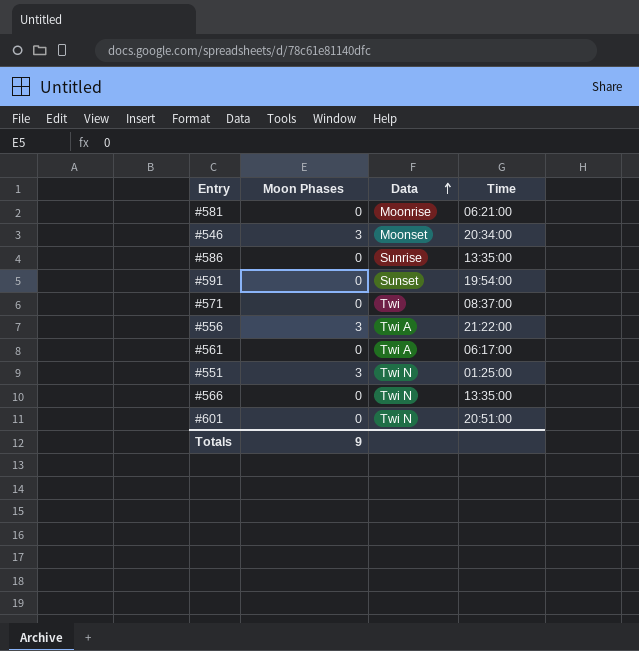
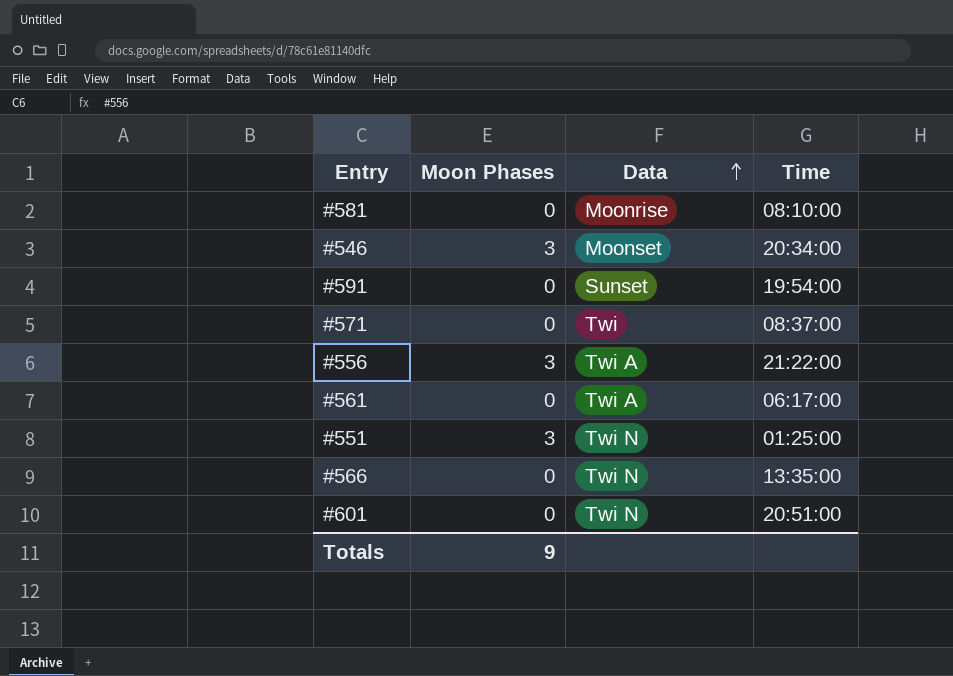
row #586: 0 | Sunrise | 13:35:00 -> none
#581 | Time: 06:21:00 -> 08:10:00

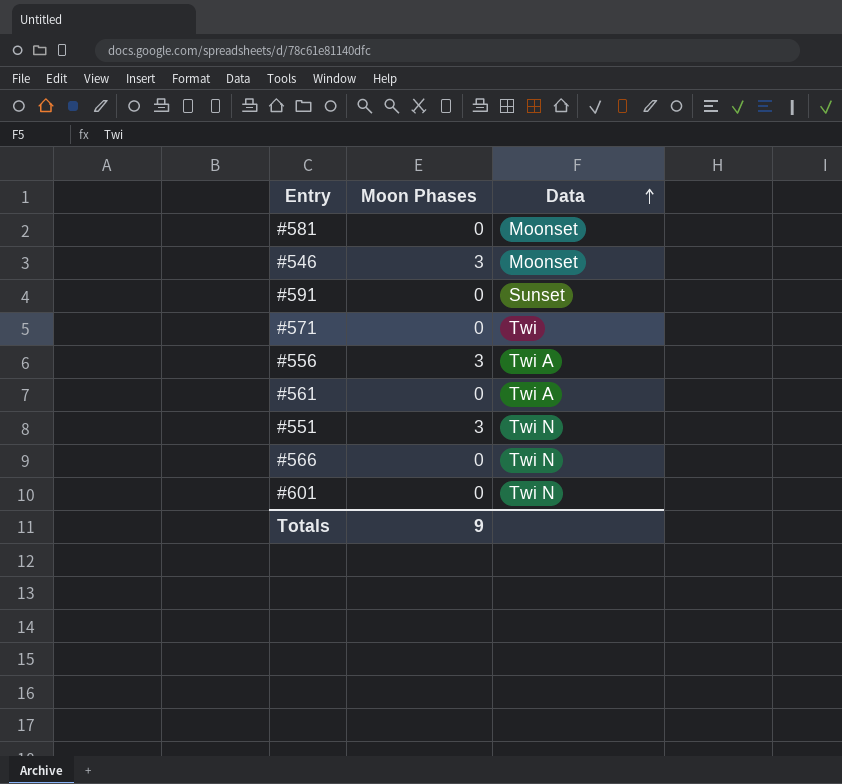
column Time | position: 4 -> none
#581 | Data: Moonrise -> Moonset

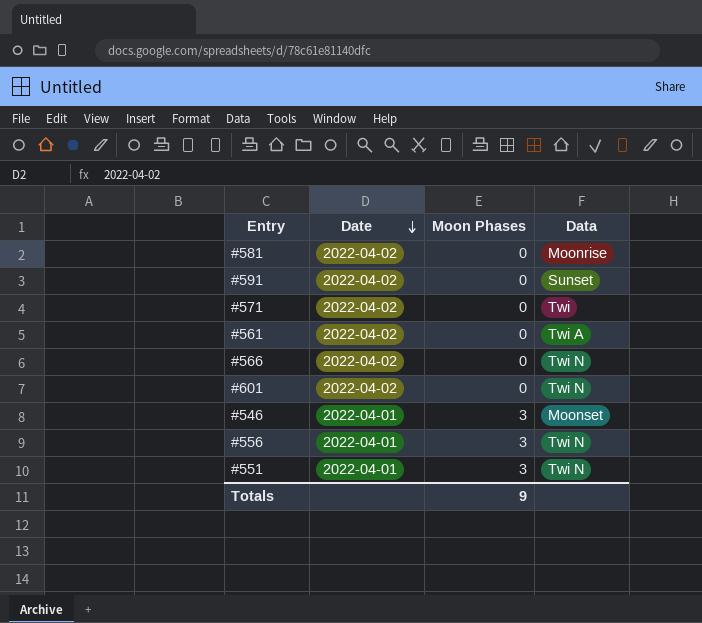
row order: Data ascending -> Date descending
column Date | position: none -> 2
#581 | Data: Moonset -> Moonrise
#556 | Data: Twi A -> Twi N

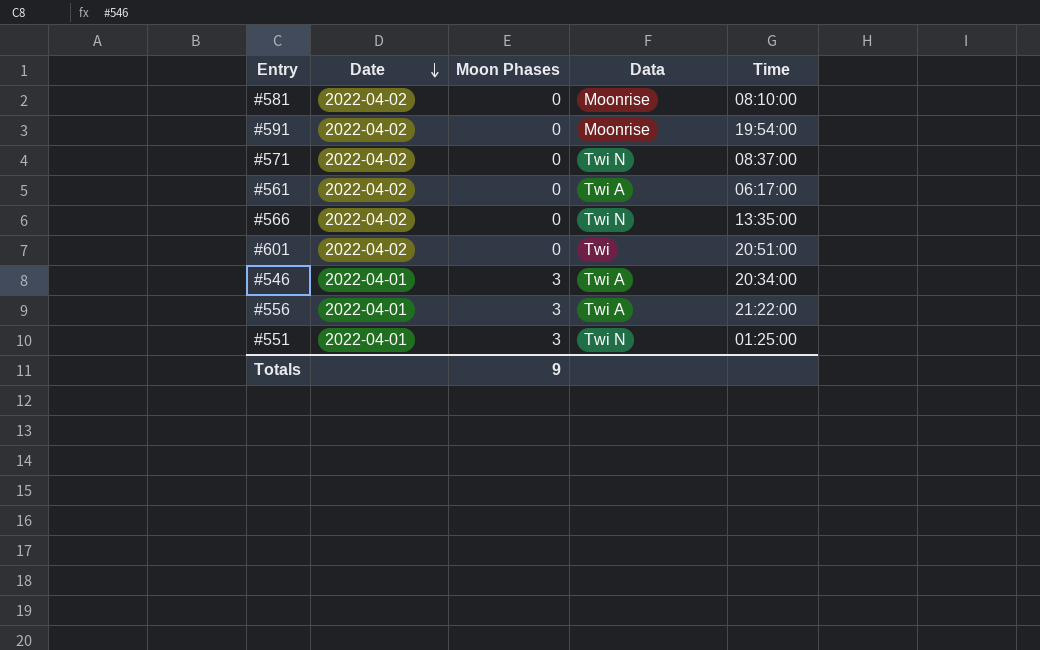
column Time | position: none -> 5
#591 | Data: Sunset -> Moonrise
#571 | Data: Twi -> Twi N
#601 | Data: Twi N -> Twi
#546 | Data: Moonset -> Twi A
#556 | Data: Twi N -> Twi A

